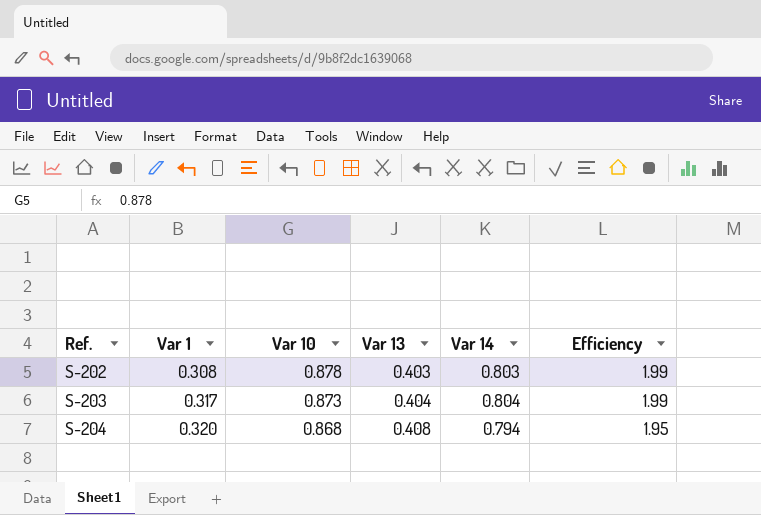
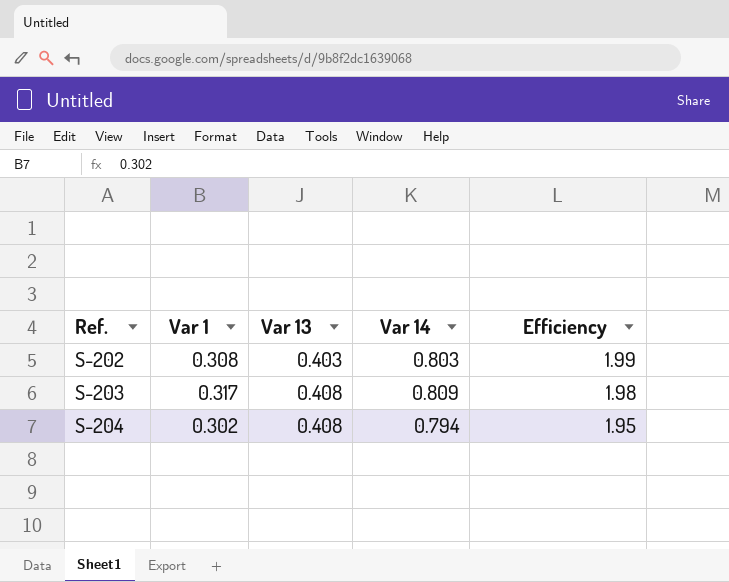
column Var 10 | position: 3 -> none
S-203 | Var 13: 0.404 -> 0.408
S-203 | Var 14: 0.804 -> 0.809
S-203 | Efficiency: 1.99 -> 1.98
S-204 | Var 1: 0.320 -> 0.302

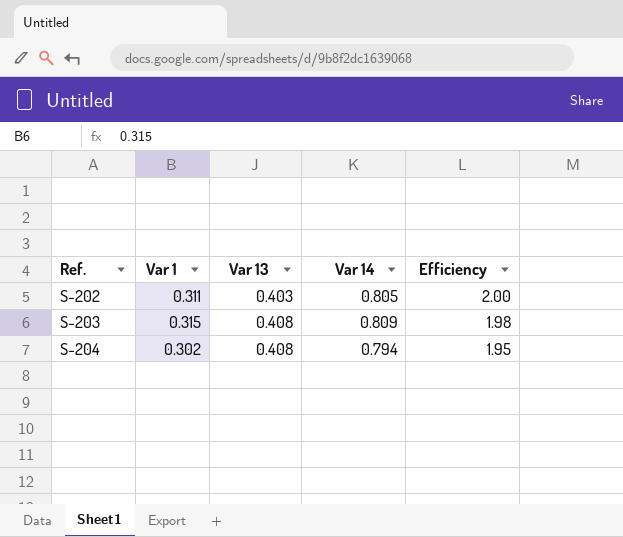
S-202 | Var 1: 0.308 -> 0.311
S-202 | Var 14: 0.803 -> 0.805
S-202 | Efficiency: 1.99 -> 2.00
S-203 | Var 1: 0.317 -> 0.315

